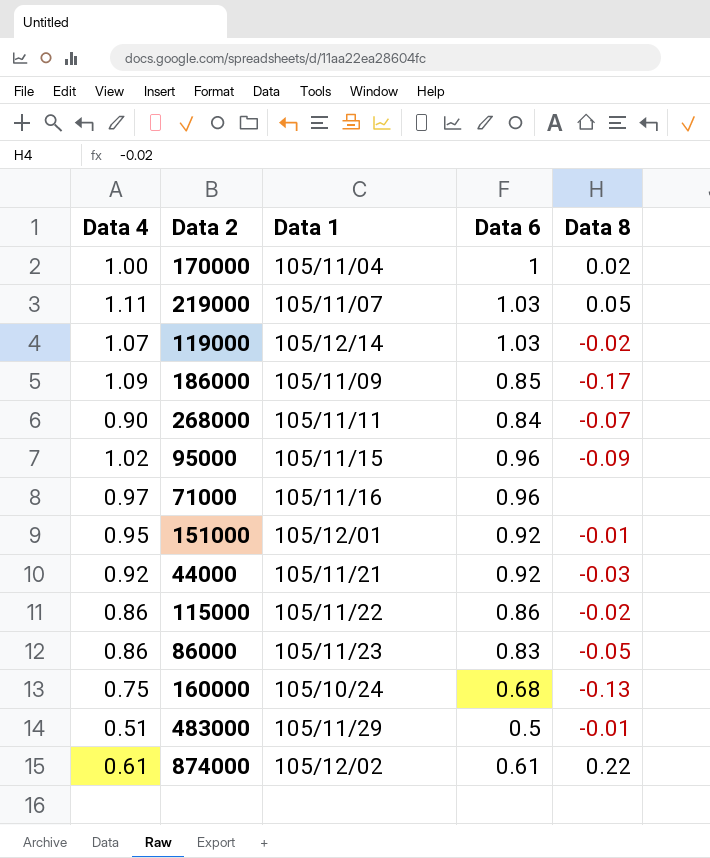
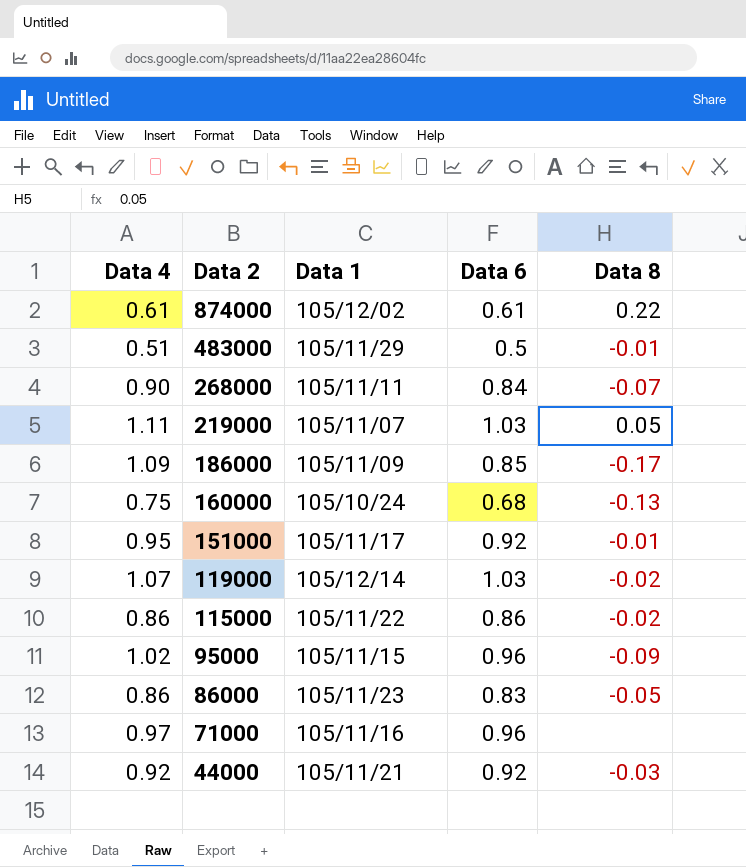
row order: none -> Data 2 descending
row 170000: 1.00 | 105/11/04 | 1 | 0.02 -> none
151000 | Data 1: 105/12/01 -> 105/11/17

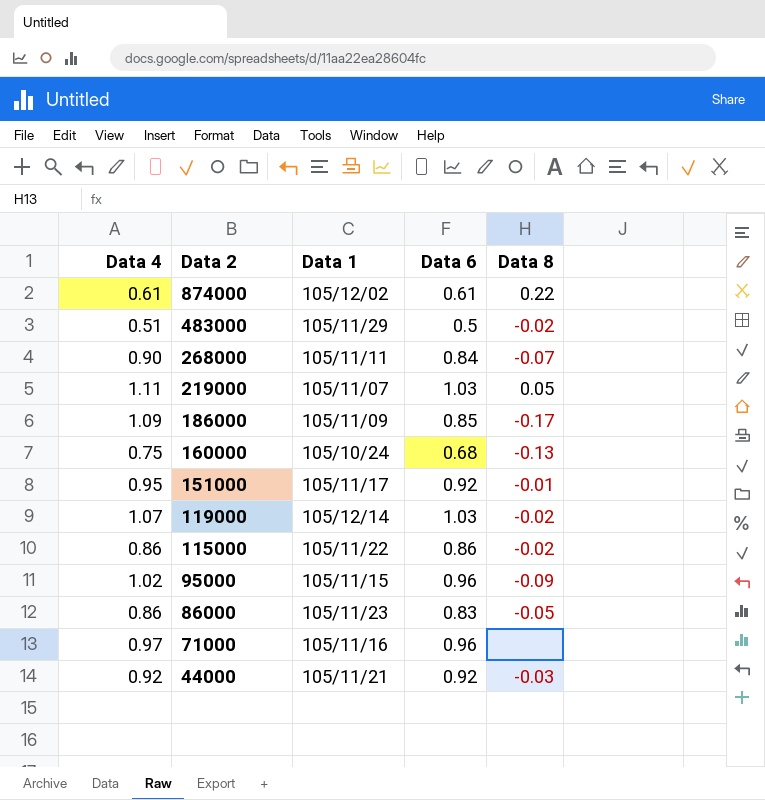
483000 | Data 8: -0.01 -> -0.02

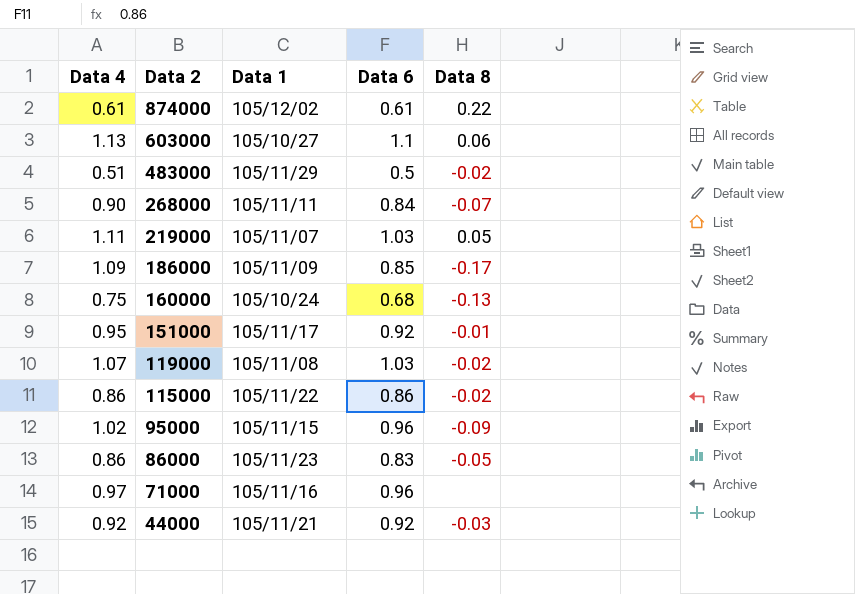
row 603000: none -> 1.13 | 105/10/27 | 1.1 | 0.06
119000 | Data 1: 105/12/14 -> 105/11/08

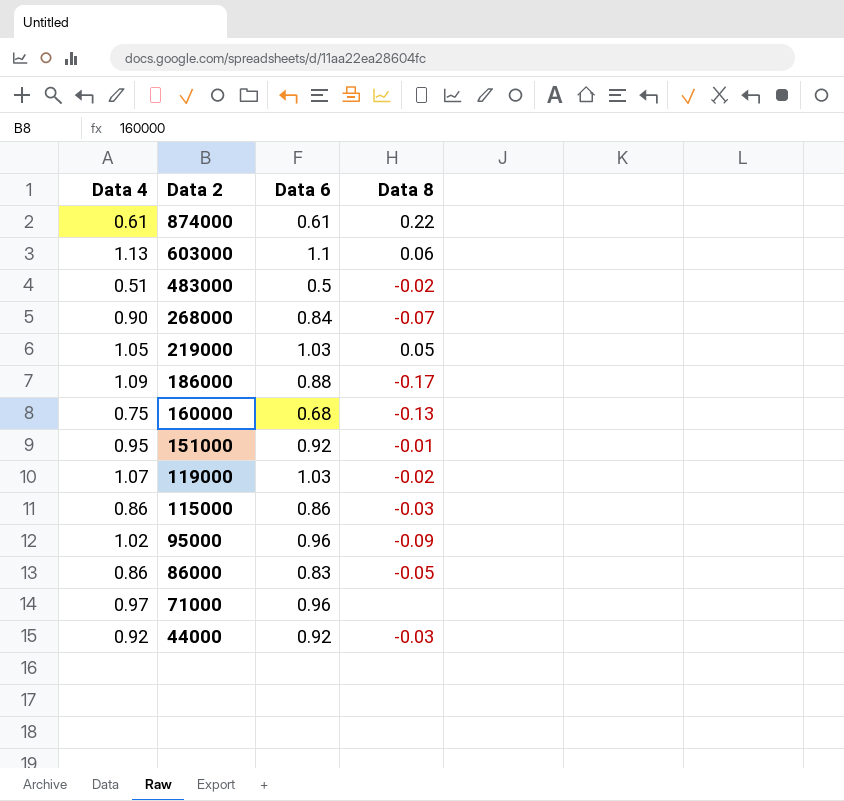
column Data 1 | position: 3 -> none
219000 | Data 4: 1.11 -> 1.05
186000 | Data 6: 0.85 -> 0.88
115000 | Data 8: -0.02 -> -0.03

